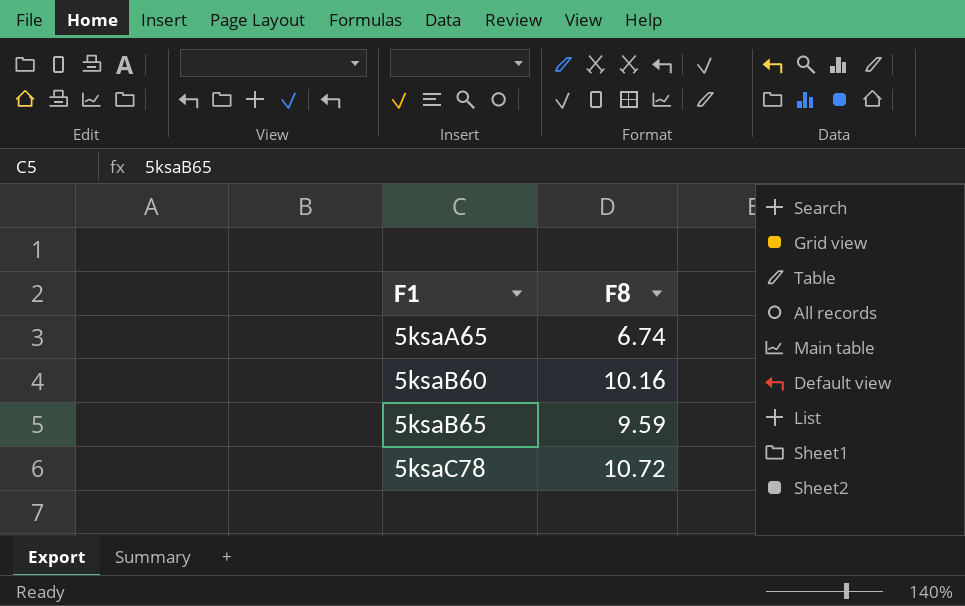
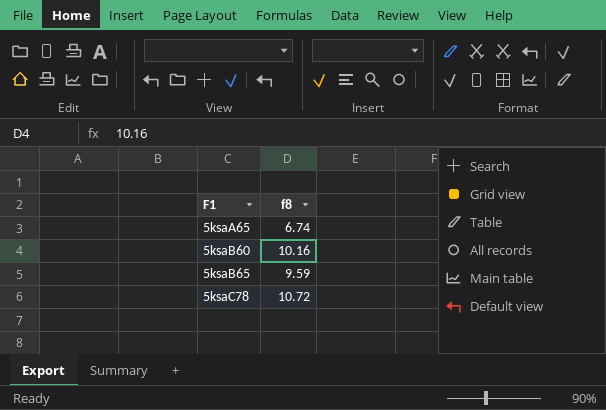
column name: F8 -> f8

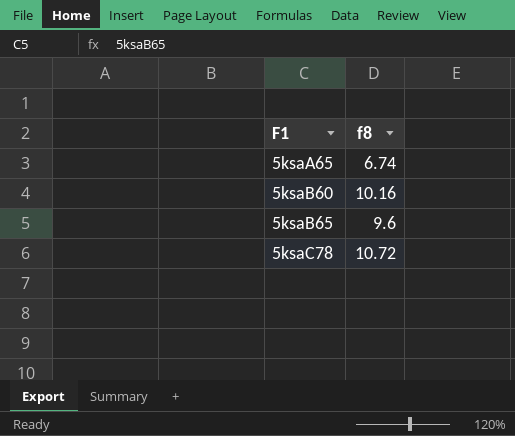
5ksaB65 | f8: 9.59 -> 9.6

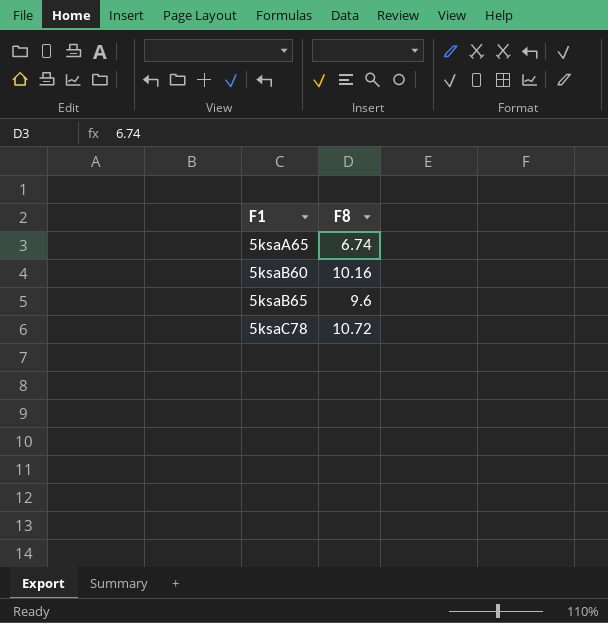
column name: f8 -> F8

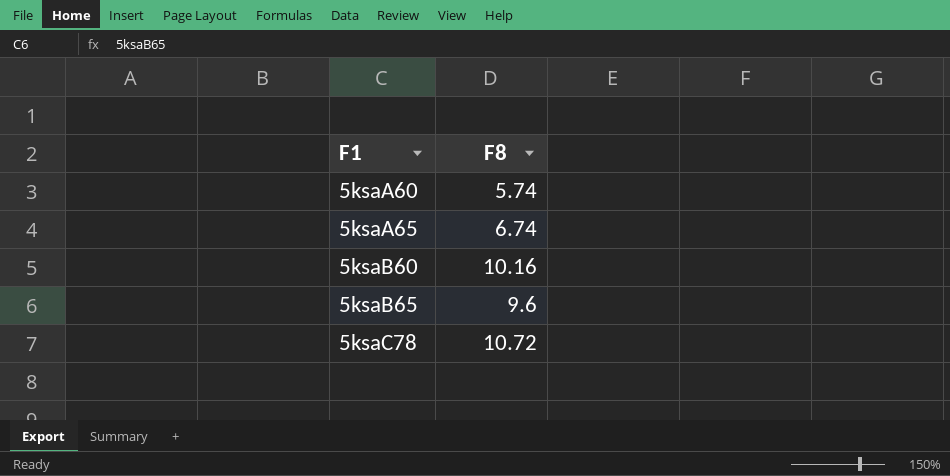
row 5ksaA60: none -> 5.74

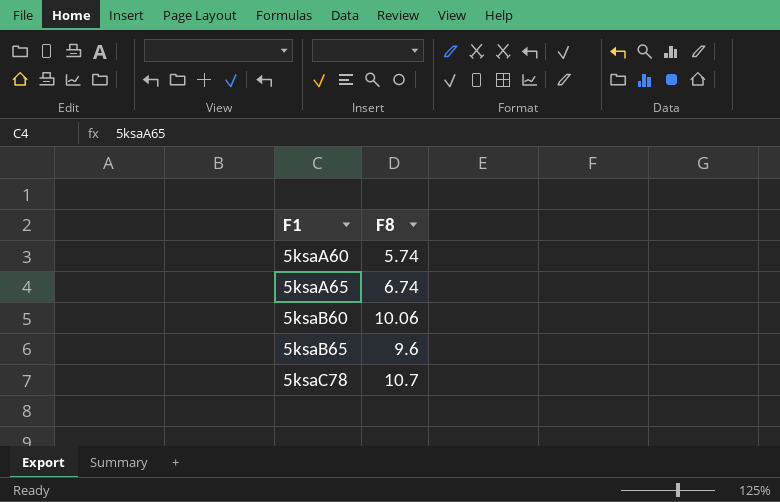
5ksaB60 | F8: 10.16 -> 10.06
5ksaC78 | F8: 10.72 -> 10.7

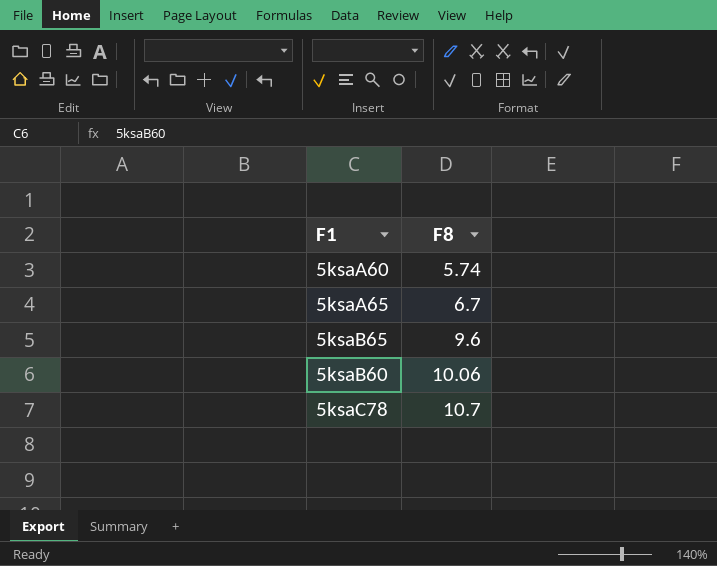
row order: F1 ascending -> F8 ascending
5ksaA65 | F8: 6.74 -> 6.7

